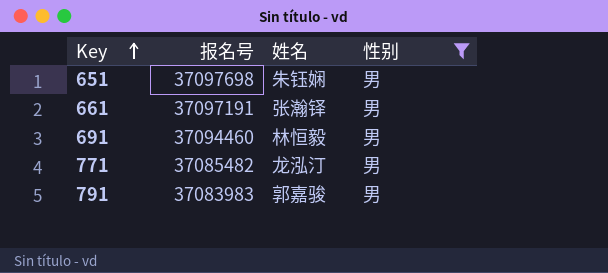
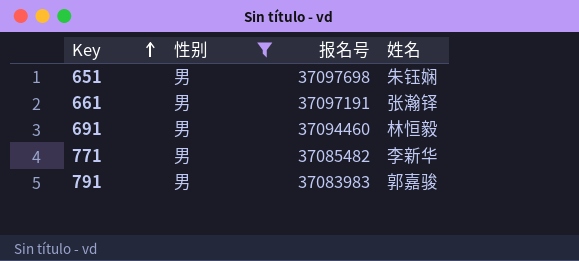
column 性别 | position: 4 -> 2
771 | 姓名: 龙泓汀 -> 李新华

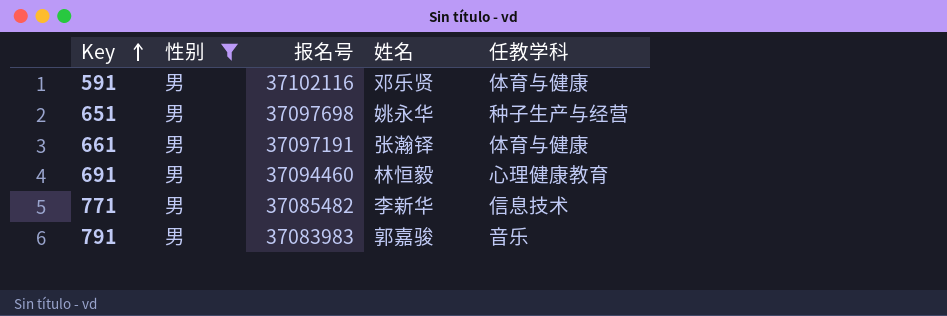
column 任教学科 | position: none -> 5
row 591: none -> 男 | 37102116 | 邓乐贤 | 体育与健康
651 | 姓名: 朱钰娴 -> 姚永华

